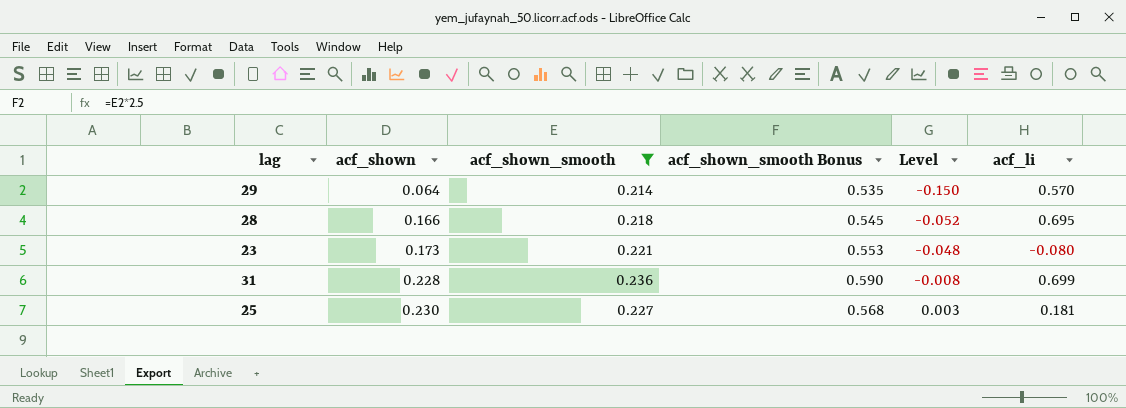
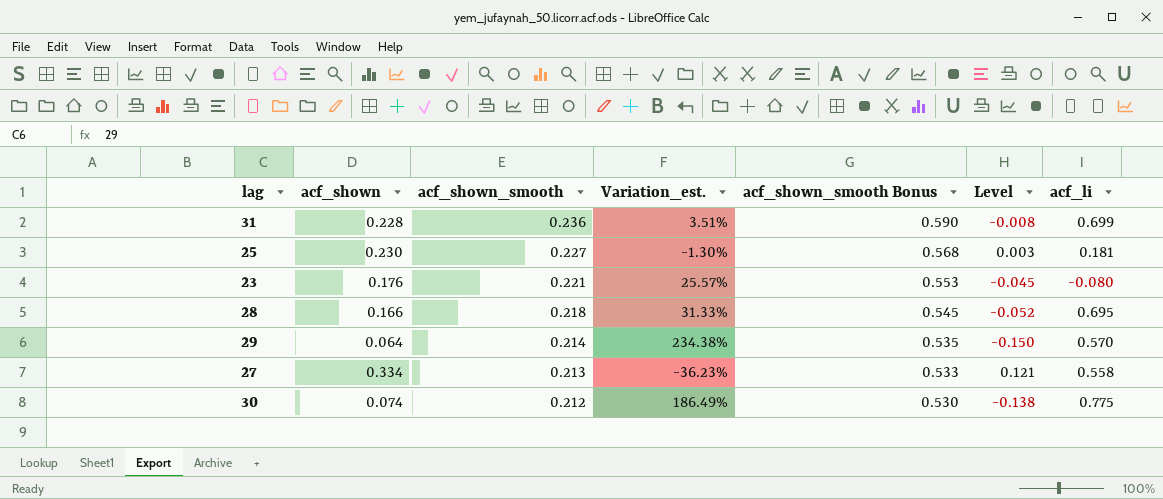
filter: acf_shown_smooth >= 0.214 -> none
row order: acf_shown ascending -> acf_shown_smooth descending
column Variation_est. | formula: none -> ([acf_shown_smooth] - [acf_shown]) / [acf_shown]
23 | acf_shown: 0.173 -> 0.176
23 | Level: -0.048 -> -0.045

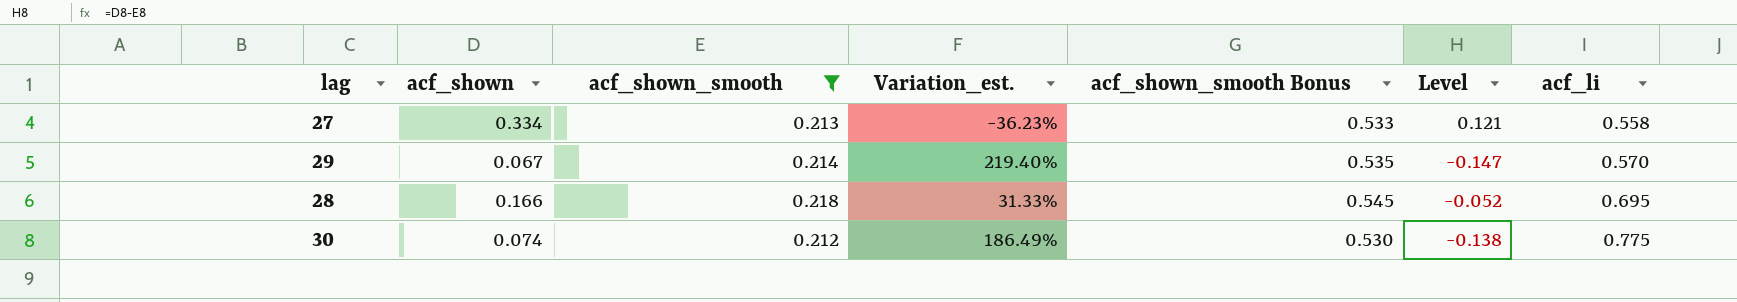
filter: none -> acf_shown_smooth <= 0.218
row order: acf_shown_smooth descending -> acf_li ascending
29 | acf_shown: 0.064 -> 0.067
29 | Variation_est.: 234.38% -> 219.40%
29 | Level: -0.150 -> -0.147

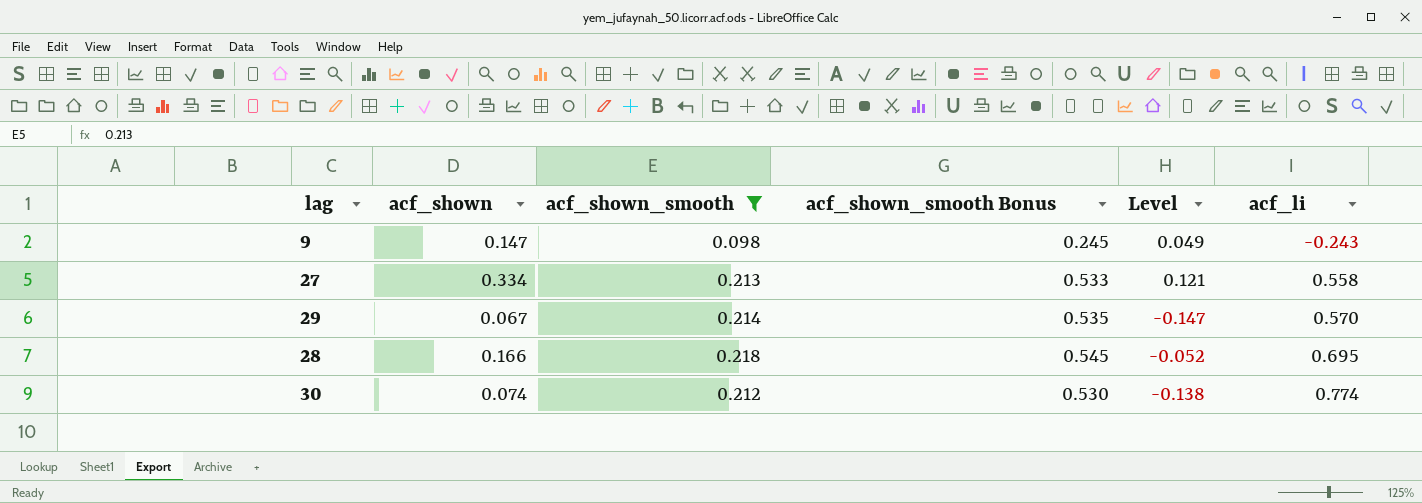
column Variation_est. | formula: ([acf_shown_smooth] - [acf_shown]) / [acf_shown] -> none
row 9: none -> 0.147 | 0.098 | 0.245 | 0.049 | -0.243
30 | acf_li: 0.775 -> 0.774

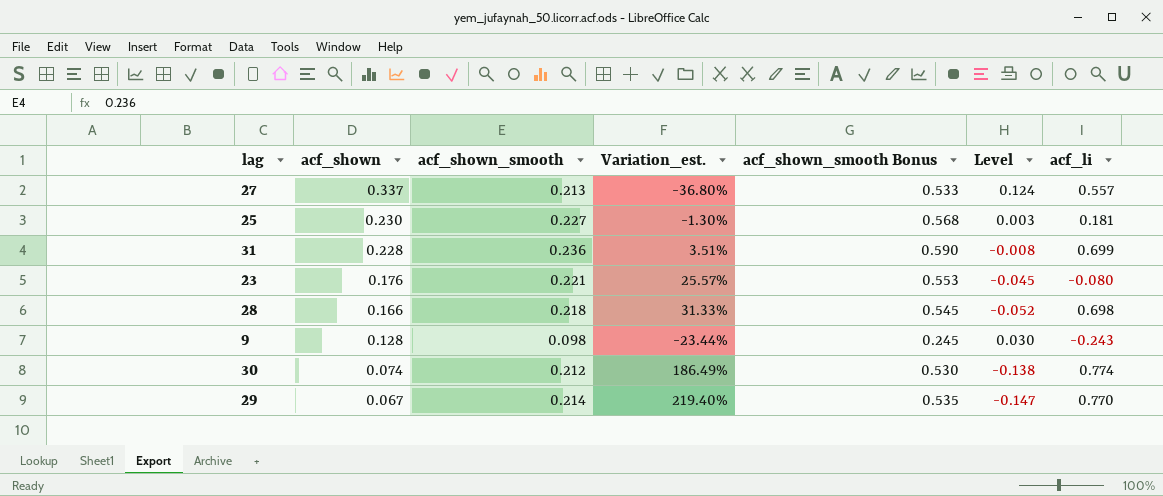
filter: acf_shown_smooth <= 0.218 -> none
row order: acf_li ascending -> acf_shown descending
column Variation_est. | formula: none -> ([acf_shown_smooth] - [acf_shown]) / [acf_shown]
27 | acf_shown: 0.334 -> 0.337
27 | Level: 0.121 -> 0.124
27 | acf_li: 0.558 -> 0.557
28 | acf_li: 0.695 -> 0.698
9 | acf_shown: 0.147 -> 0.128
9 | Level: 0.049 -> 0.030
29 | acf_li: 0.570 -> 0.770

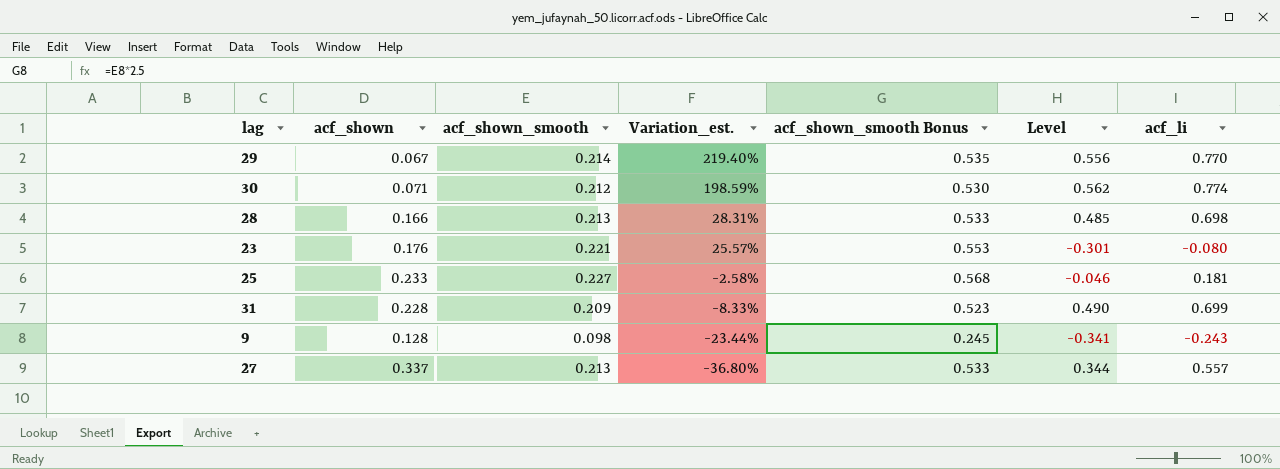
row order: acf_shown descending -> Variation_est. descending
column Level | formula: [acf_shown] - [acf_shown_smooth] -> [acf_li] - [acf_shown_smooth]
30 | acf_shown: 0.074 -> 0.071
30 | Variation_est.: 186.49% -> 198.59%
28 | acf_shown_smooth: 0.218 -> 0.213
28 | Variation_est.: 31.33% -> 28.31%
28 | acf_shown_smooth Bonus: 0.545 -> 0.533
25 | acf_shown: 0.230 -> 0.233
25 | Variation_est.: -1.30% -> -2.58%
31 | acf_shown_smooth: 0.236 -> 0.209
31 | Variation_est.: 3.51% -> -8.33%
31 | acf_shown_smooth Bonus: 0.590 -> 0.523

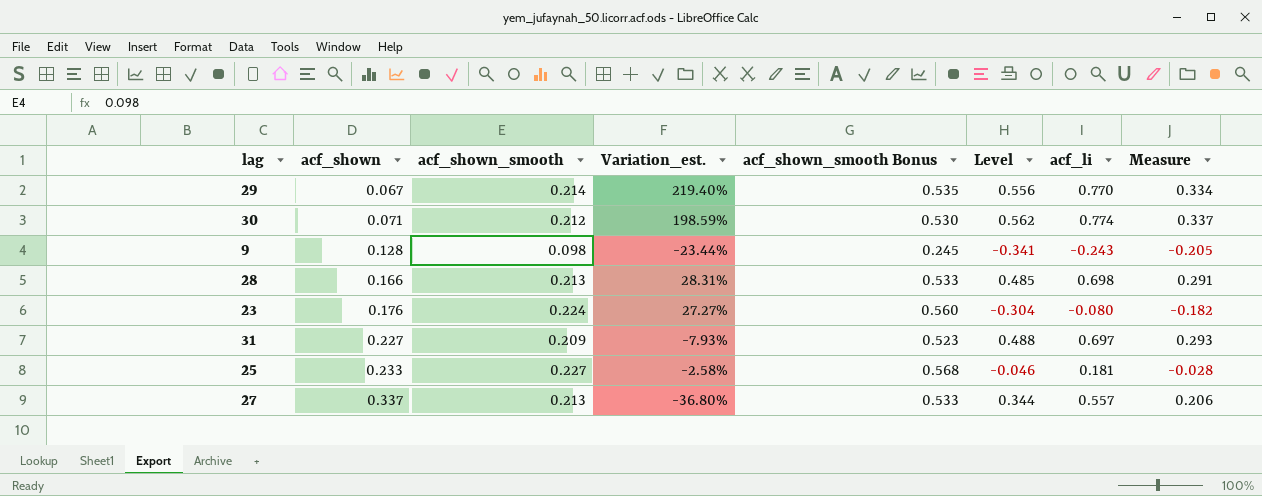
row order: Variation_est. descending -> acf_shown ascending
column Measure | formula: none -> [Level] * 0.6
23 | acf_shown_smooth: 0.221 -> 0.224
23 | Variation_est.: 25.57% -> 27.27%
23 | acf_shown_smooth Bonus: 0.553 -> 0.560
23 | Level: -0.301 -> -0.304
31 | acf_shown: 0.228 -> 0.227
31 | Variation_est.: -8.33% -> -7.93%
31 | Level: 0.490 -> 0.488
31 | acf_li: 0.699 -> 0.697

